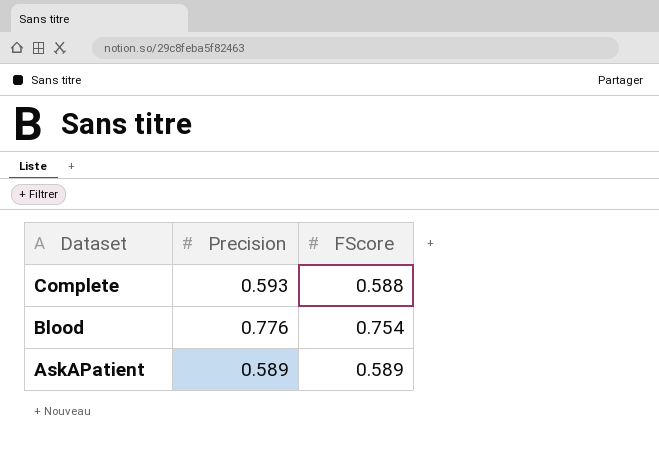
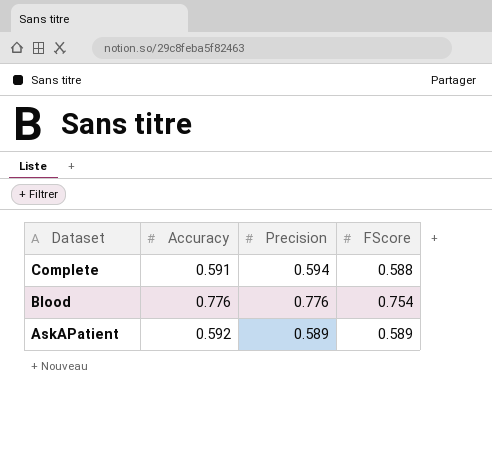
column Accuracy | position: none -> 2
Complete | Precision: 0.593 -> 0.594

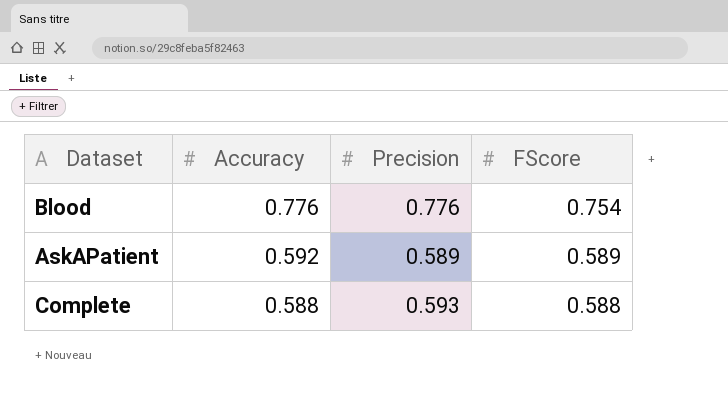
row order: Dataset descending -> Accuracy descending
Complete | Accuracy: 0.591 -> 0.588
Complete | Precision: 0.594 -> 0.593

